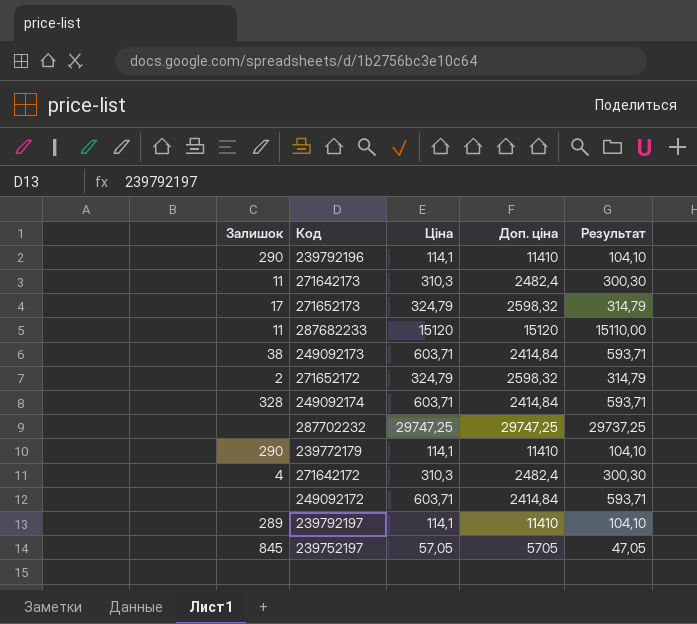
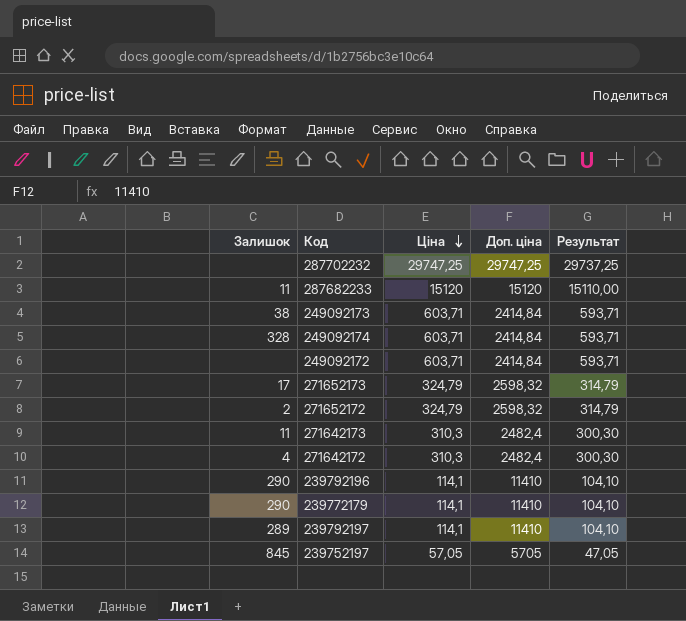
row order: none -> Ціна descending

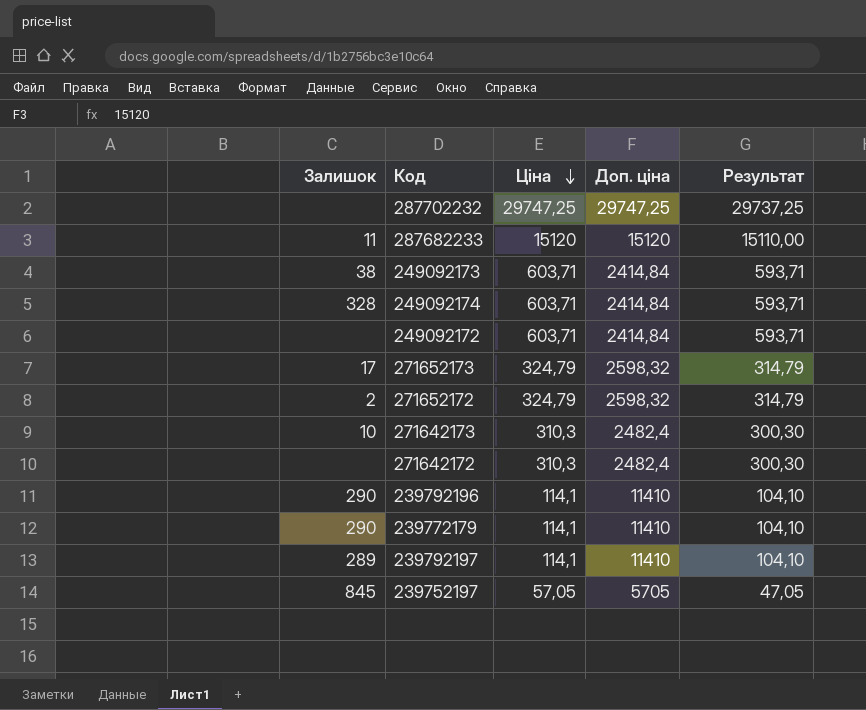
271642173 | Залишок: 11 -> 10
271642172 | Залишок: 4 -> none

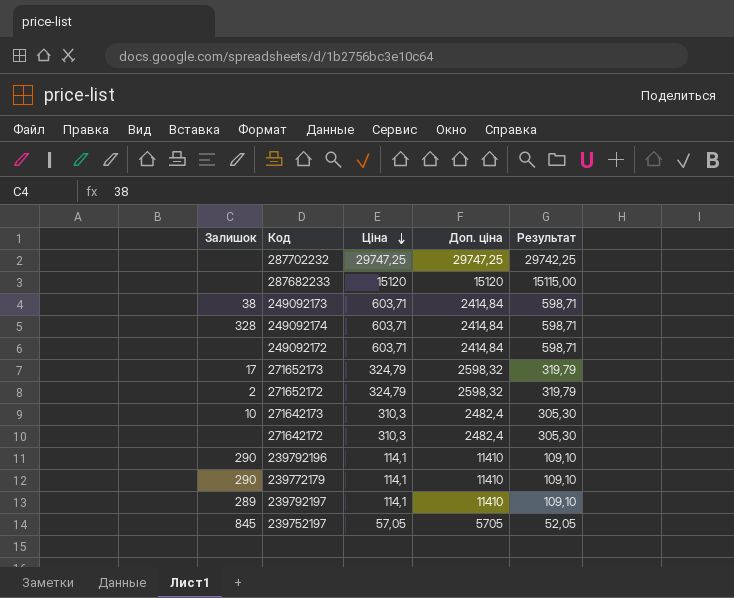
column Результат | formula: [Ціна] - 10 -> [Ціна] - 5
287682233 | Залишок: 11 -> none

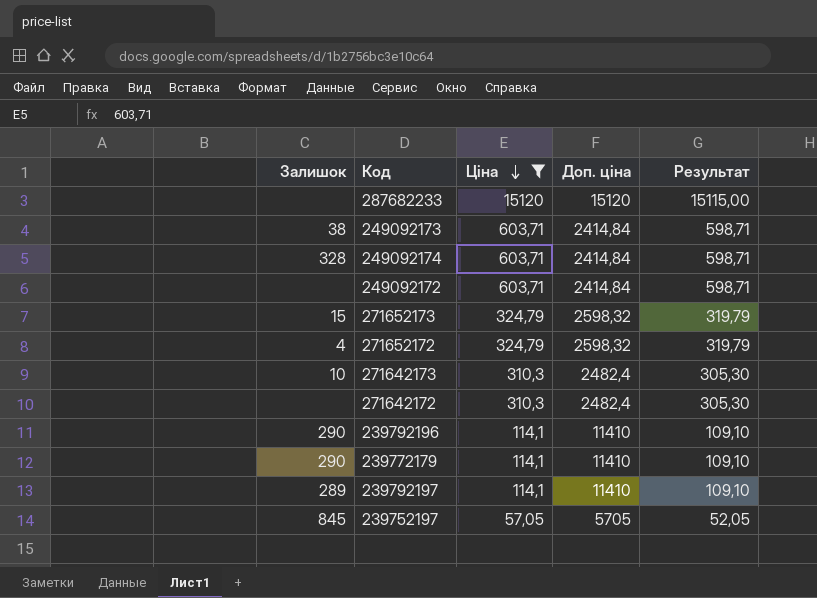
filter: none -> Ціна != 29747,25
271652173 | Залишок: 17 -> 15
271652172 | Залишок: 2 -> 4

